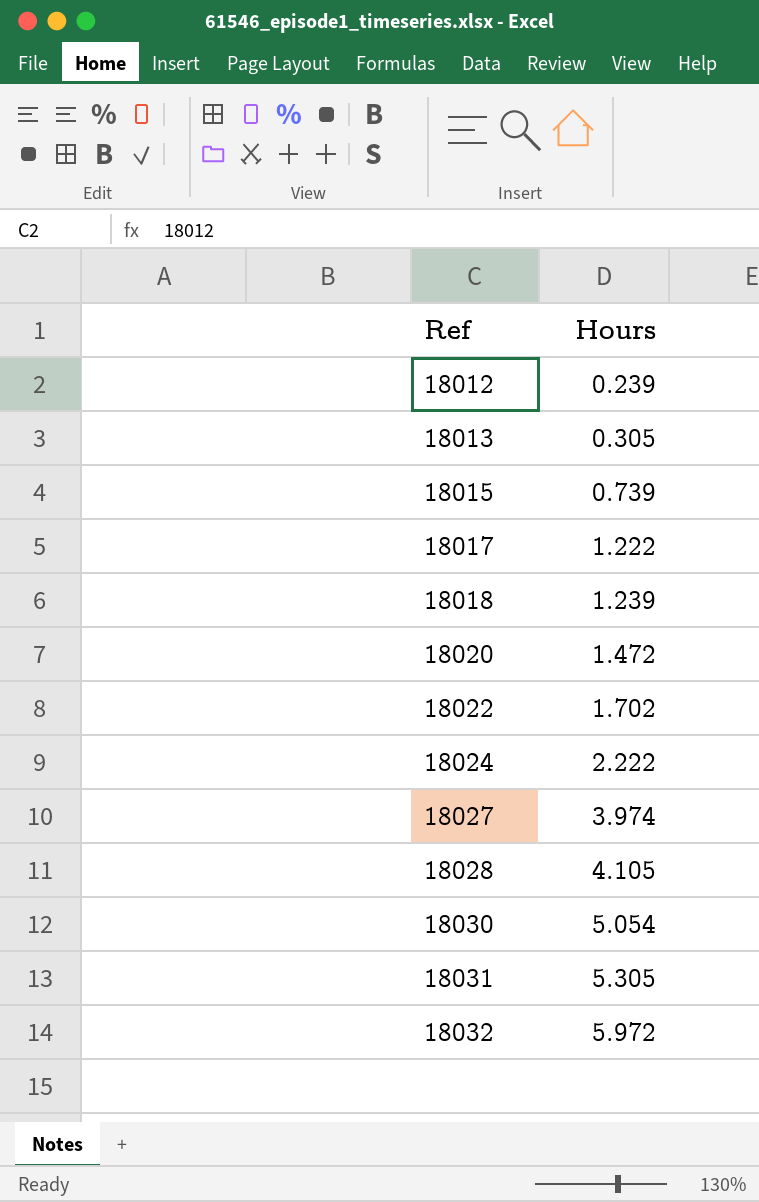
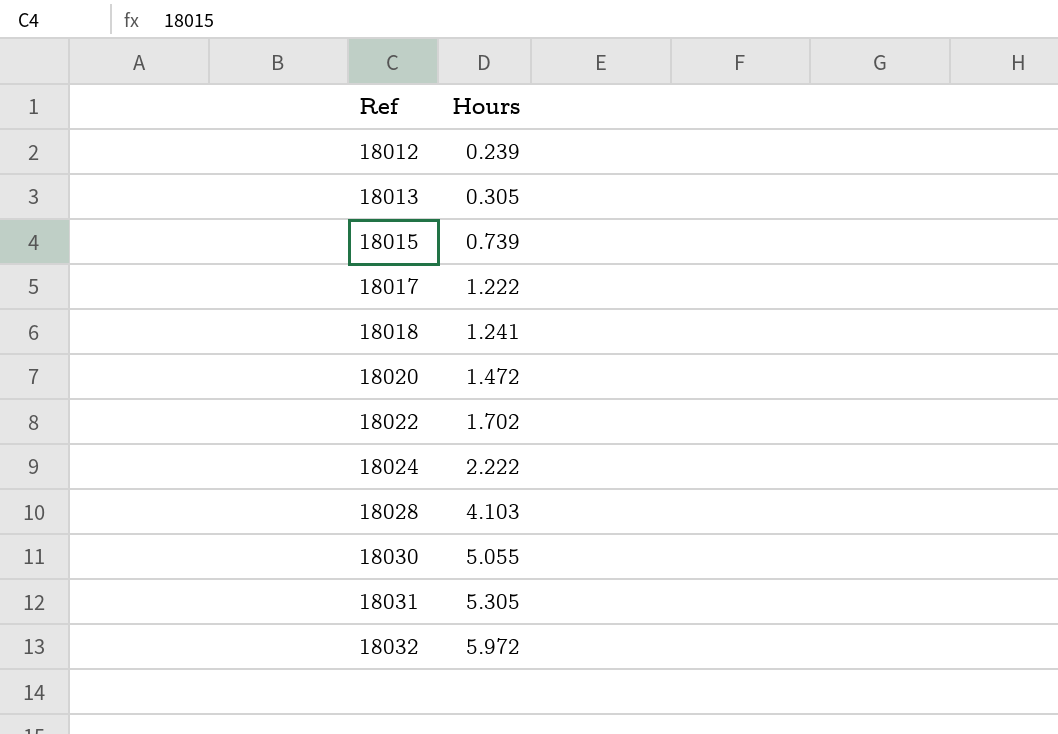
row 18027: 3.974 -> none
18018 | Hours: 1.239 -> 1.241
18028 | Hours: 4.105 -> 4.103
18030 | Hours: 5.054 -> 5.055

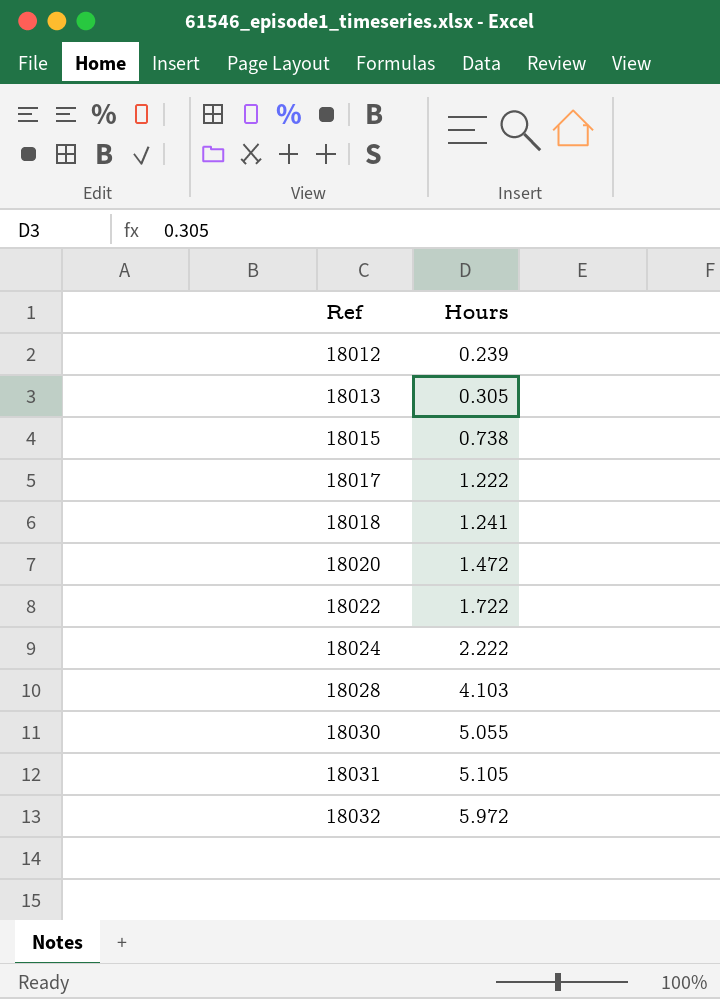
18015 | Hours: 0.739 -> 0.738
18022 | Hours: 1.702 -> 1.722
18031 | Hours: 5.305 -> 5.105

